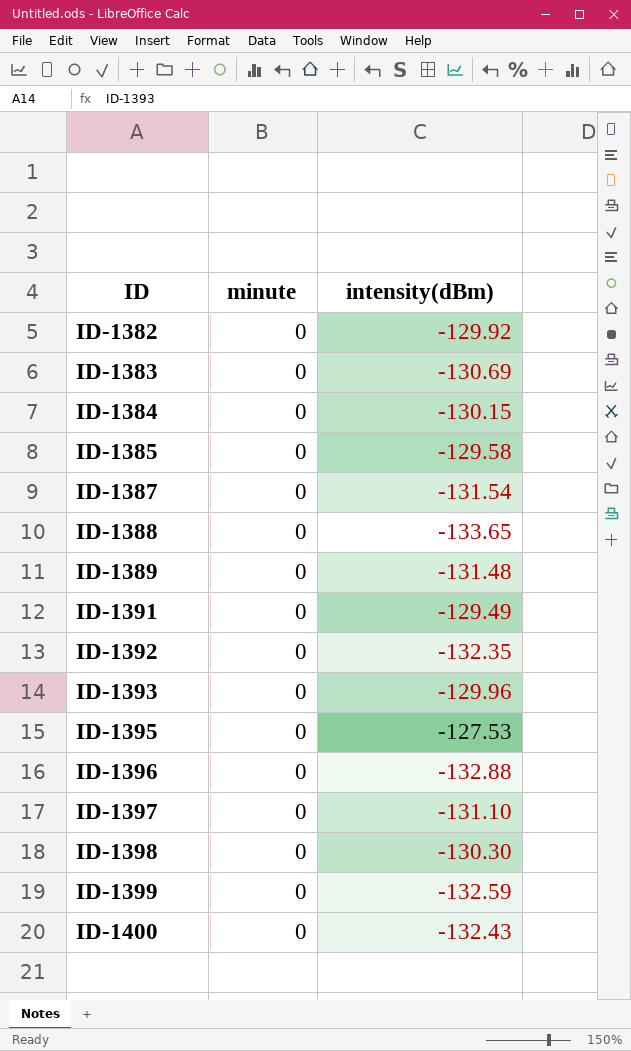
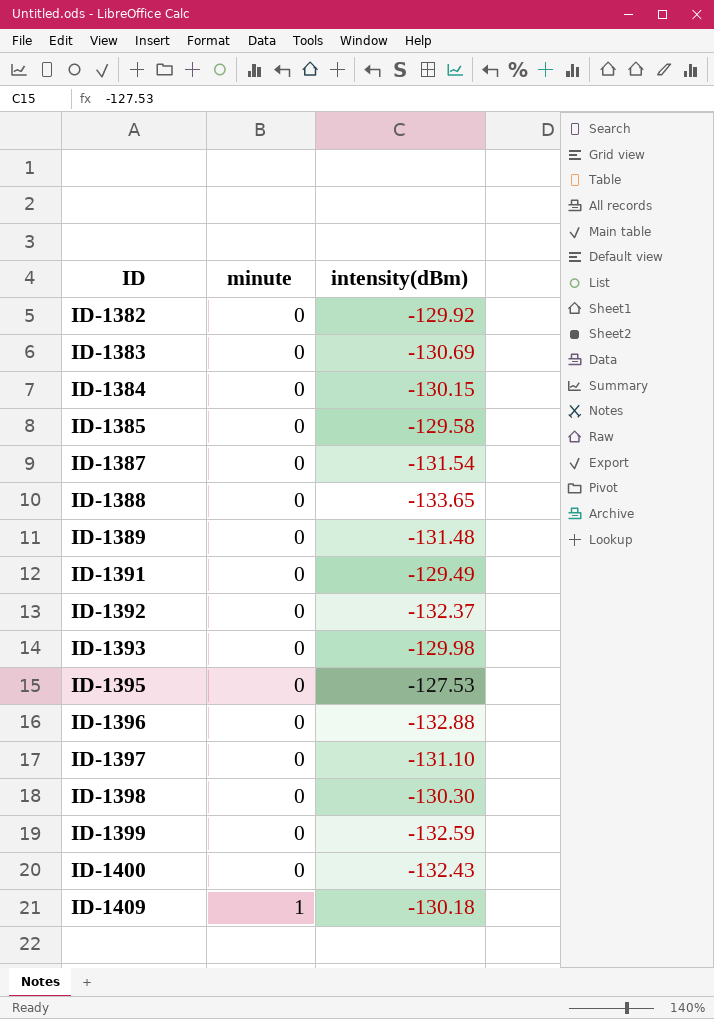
ID-1392 | intensity(dBm): -132.35 -> -132.37
ID-1393 | intensity(dBm): -129.96 -> -129.98
row ID-1409: none -> 1 | -130.18

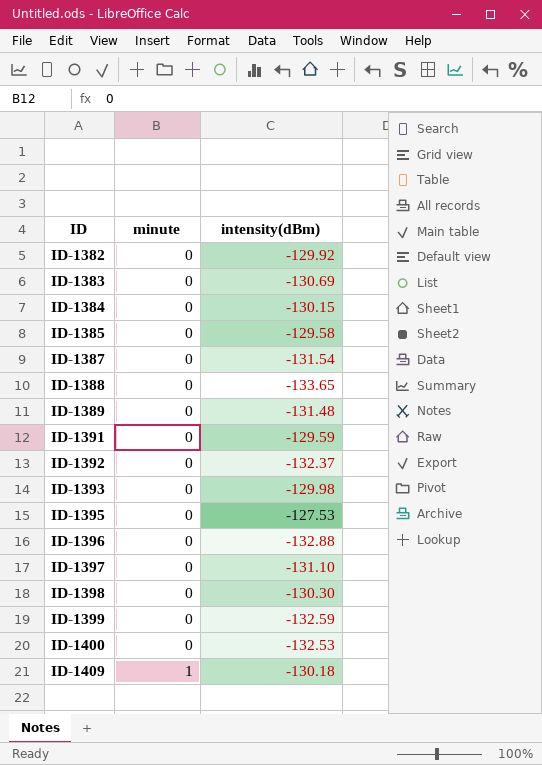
ID-1391 | intensity(dBm): -129.49 -> -129.59
ID-1400 | intensity(dBm): -132.43 -> -132.53

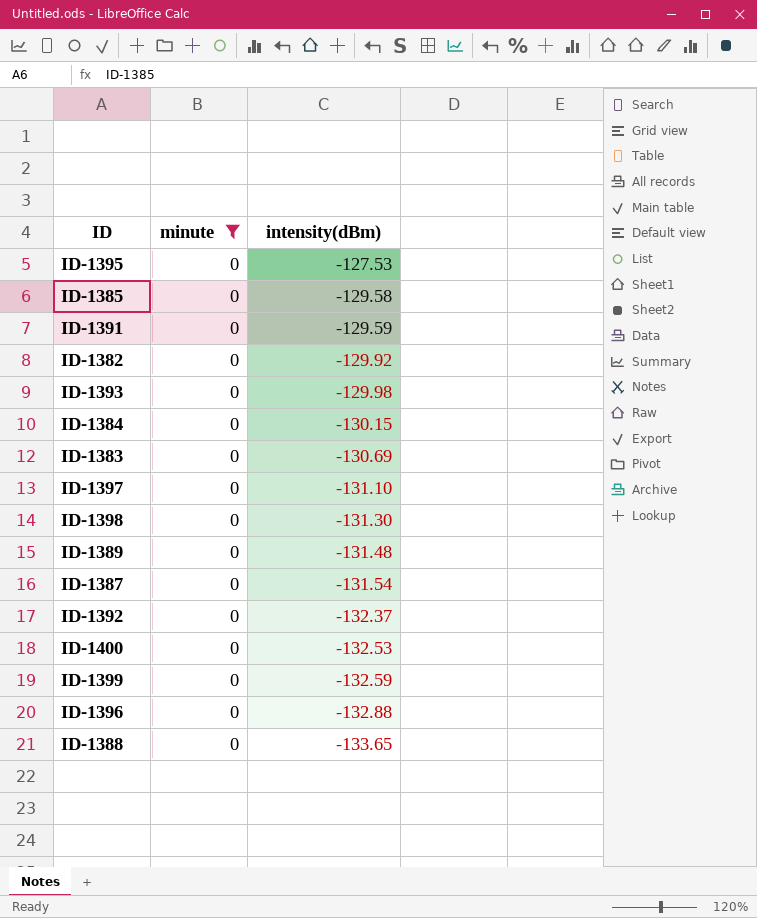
filter: none -> minute = 0
row order: ID ascending -> intensity(dBm) descending
ID-1398 | intensity(dBm): -130.30 -> -131.30

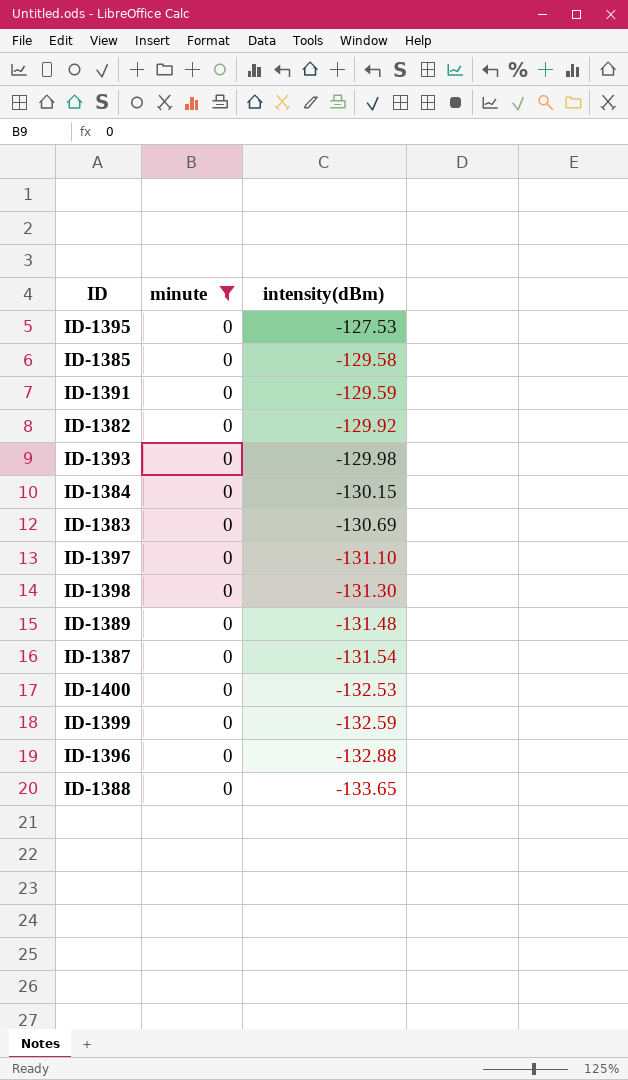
row ID-1392: 0 | -132.37 -> none

